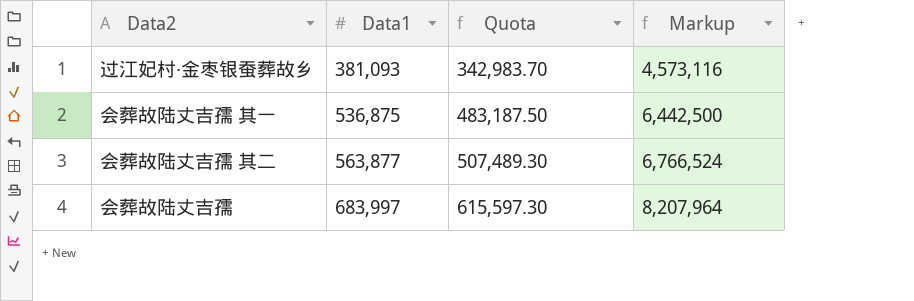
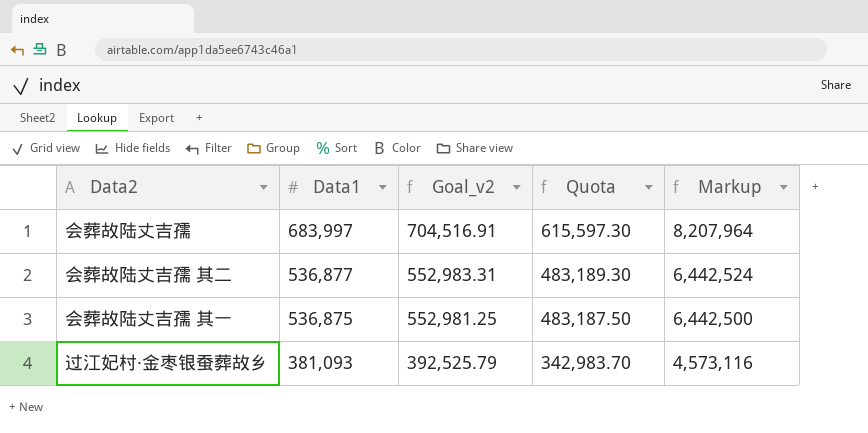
row order: Data1 ascending -> Data1 descending
column Goal_v2 | formula: none -> [Data1] * 1.03
会葬故陆丈吉孺 其二 | Data1: 563,877 -> 536,877
会葬故陆丈吉孺 其二 | Quota: 507,489.30 -> 483,189.30
会葬故陆丈吉孺 其二 | Markup: 6,766,524 -> 6,442,524

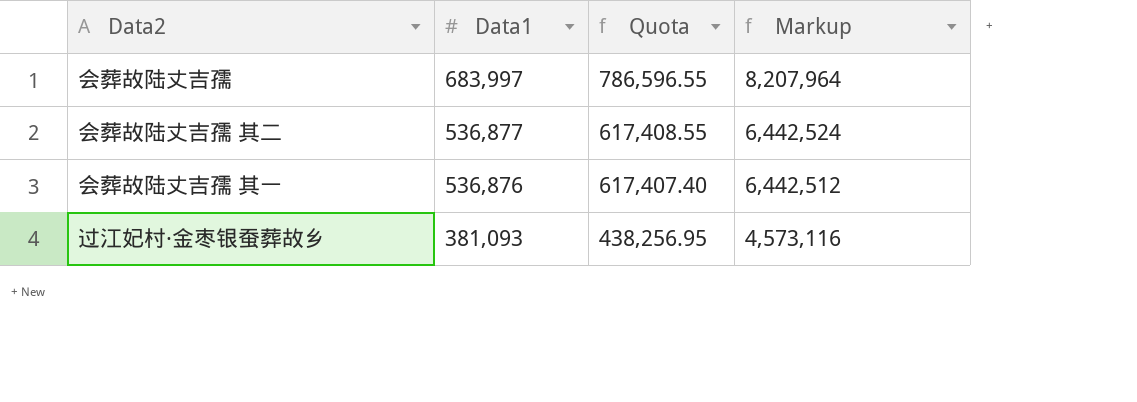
column Goal_v2 | formula: [Data1] * 1.03 -> none
column Quota | formula: [Data1] * 0.9 -> [Data1] * 1.15
会葬故陆丈吉孺 其一 | Data1: 536,875 -> 536,876
会葬故陆丈吉孺 其一 | Markup: 6,442,500 -> 6,442,512

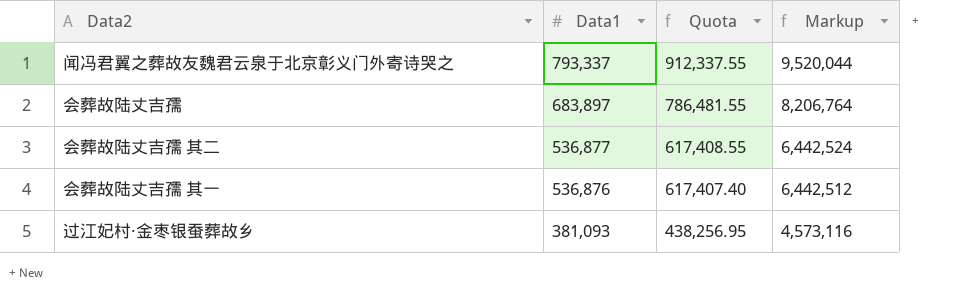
row 闻冯君翼之葬故友魏君云泉于北京彰义门外寄诗哭之: none -> 793,337 | 912,337.55 | 9,520,044
会葬故陆丈吉孺 | Data1: 683,997 -> 683,897
会葬故陆丈吉孺 | Quota: 786,596.55 -> 786,481.55
会葬故陆丈吉孺 | Markup: 8,207,964 -> 8,206,764

